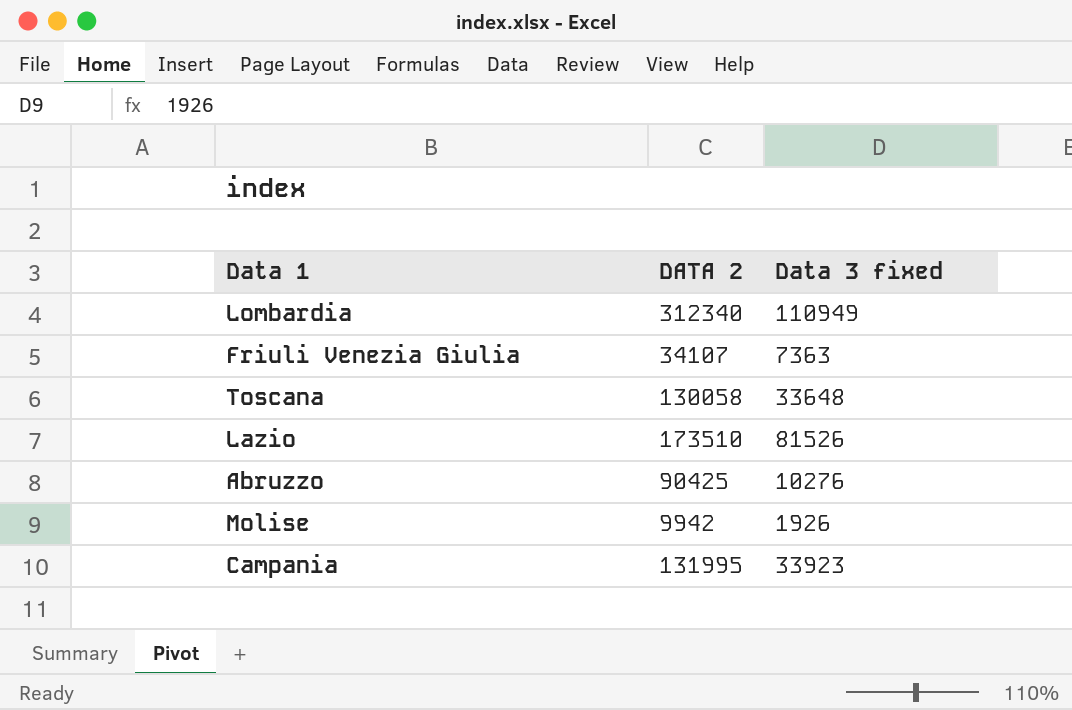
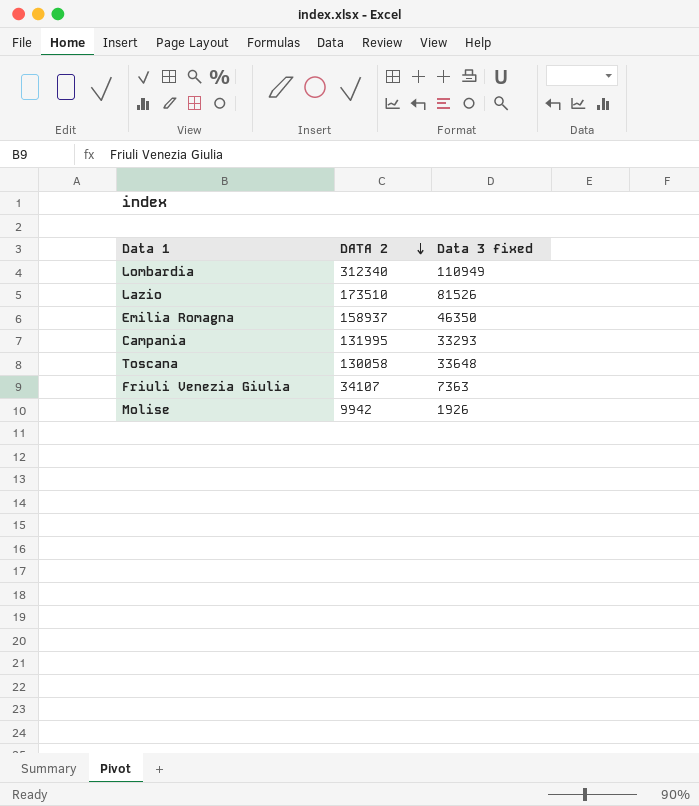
row order: none -> DATA 2 descending
row Abruzzo: 90425 | 10276 -> none
row Emilia Romagna: none -> 158937 | 46350
Campania | Data 3 fixed: 33923 -> 33293

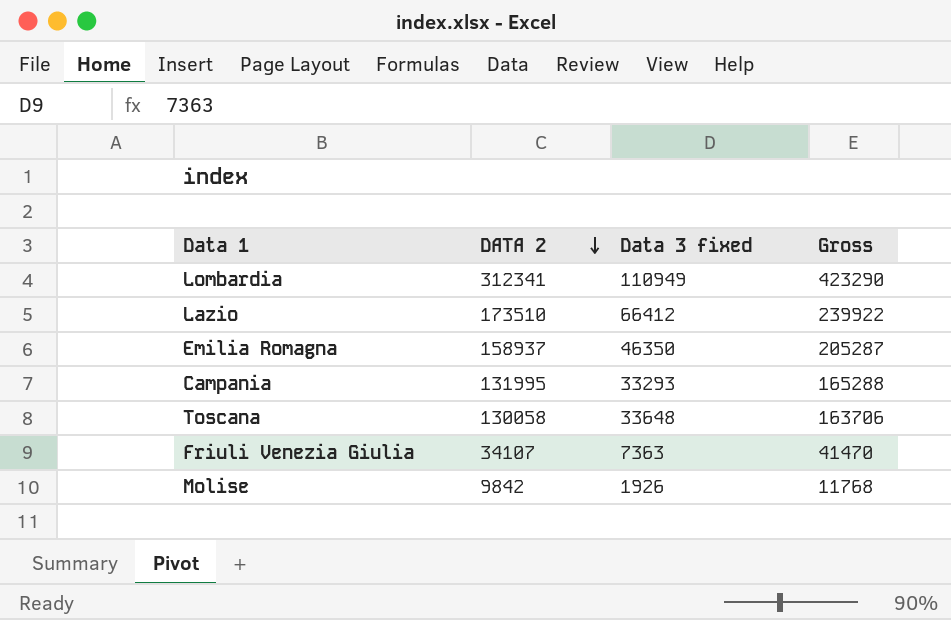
column Gross | formula: none -> [DATA 2] + [Data 3 fixed]
Lombardia | DATA 2: 312340 -> 312341
Lazio | Data 3 fixed: 81526 -> 66412
Molise | DATA 2: 9942 -> 9842

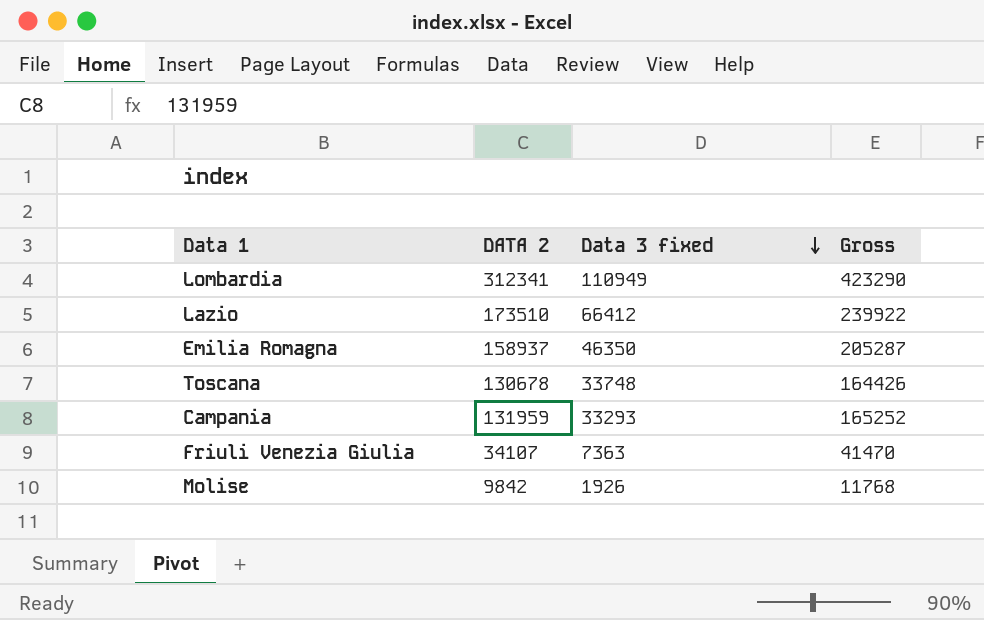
row order: DATA 2 descending -> Data 3 fixed descending
Toscana | DATA 2: 130058 -> 130678
Toscana | Data 3 fixed: 33648 -> 33748
Toscana | Gross: 163706 -> 164426
Campania | DATA 2: 131995 -> 131959
Campania | Gross: 165288 -> 165252

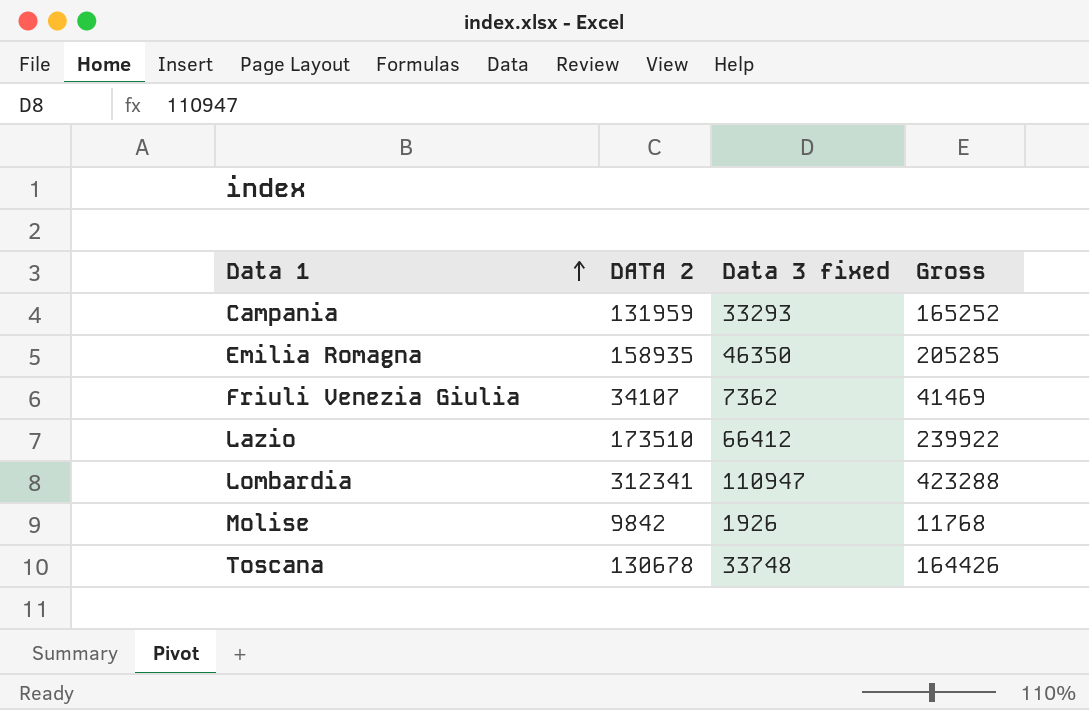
row order: Data 3 fixed descending -> Data 1 ascending
Emilia Romagna | DATA 2: 158937 -> 158935
Emilia Romagna | Gross: 205287 -> 205285
Friuli Venezia Giulia | Data 3 fixed: 7363 -> 7362
Friuli Venezia Giulia | Gross: 41470 -> 41469
Lombardia | Data 3 fixed: 110949 -> 110947
Lombardia | Gross: 423290 -> 423288

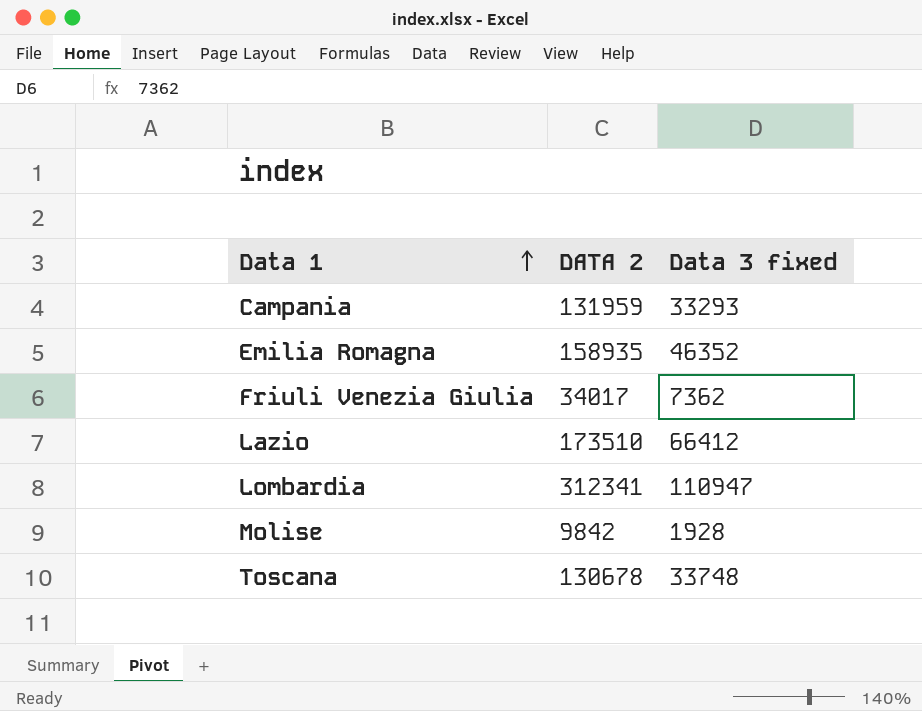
column Gross | formula: [DATA 2] + [Data 3 fixed] -> none
Emilia Romagna | Data 3 fixed: 46350 -> 46352
Friuli Venezia Giulia | DATA 2: 34107 -> 34017
Molise | Data 3 fixed: 1926 -> 1928

